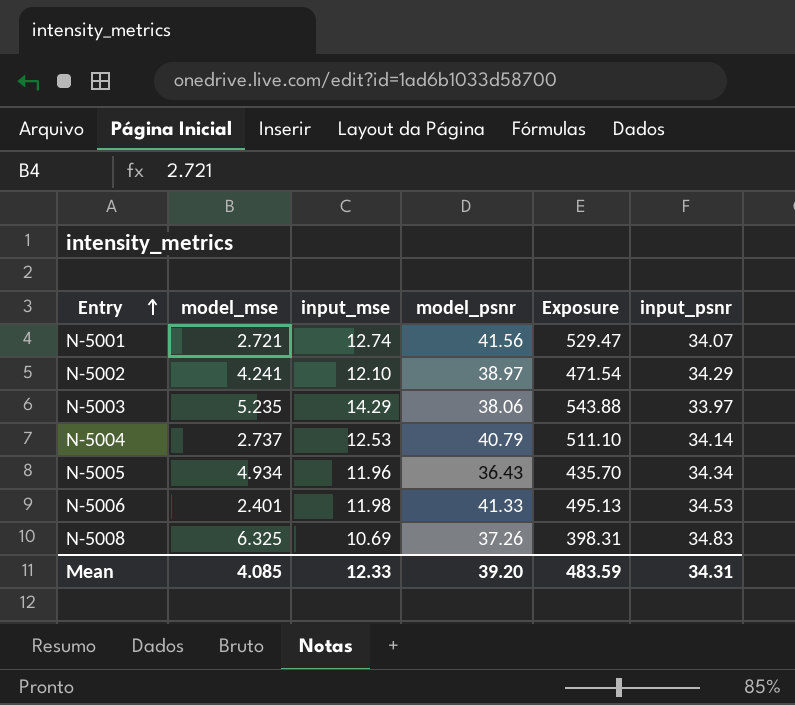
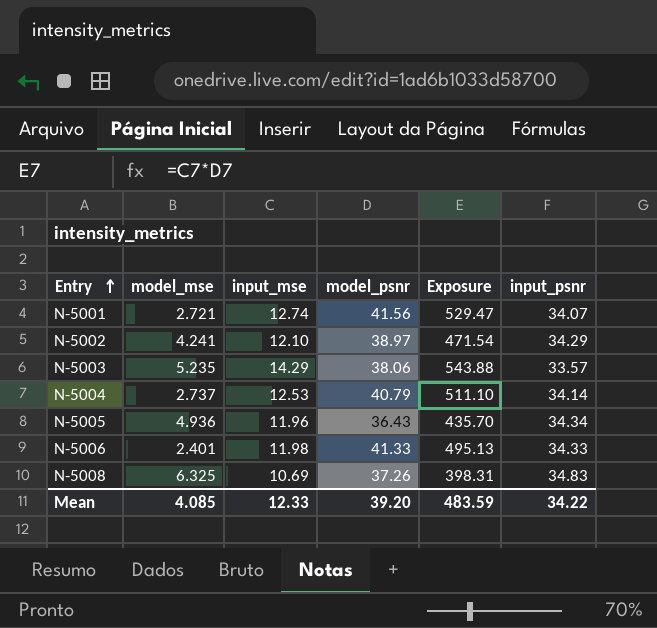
N-5003 | input_psnr: 33.97 -> 33.57
N-5005 | model_mse: 4.934 -> 4.936
N-5006 | input_psnr: 34.53 -> 34.33
Mean | input_psnr: 34.31 -> 34.22

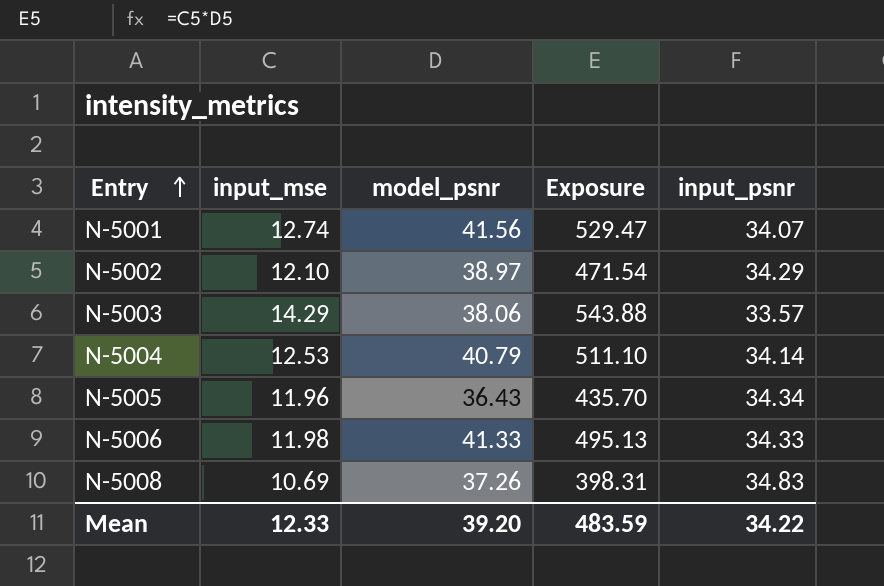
column model_mse | position: 2 -> none

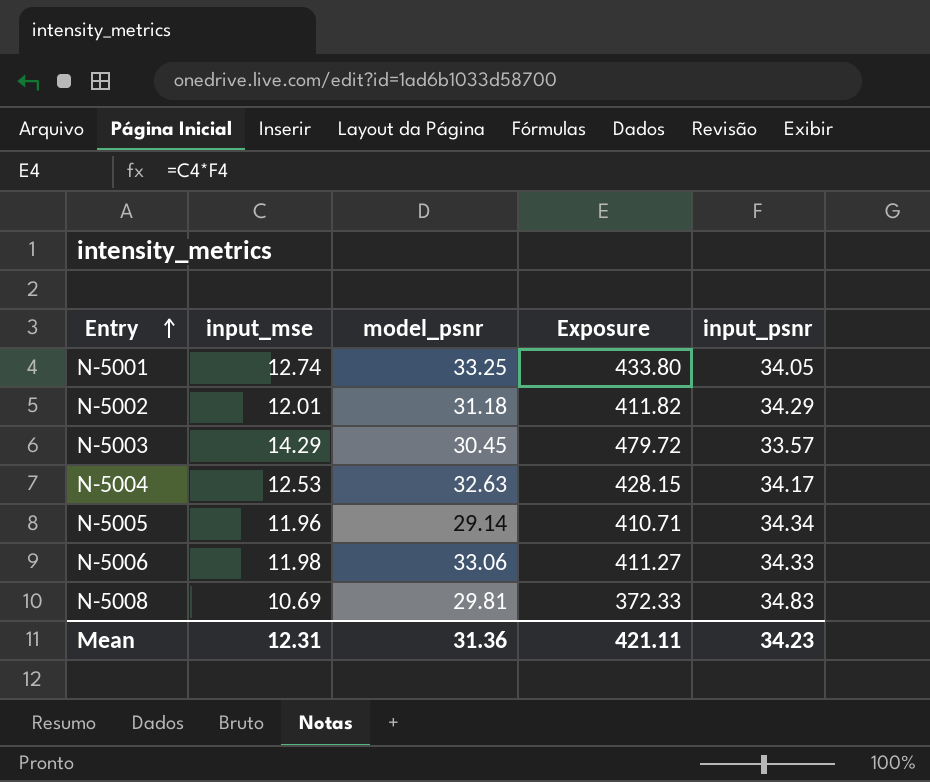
column Exposure | formula: [input_mse] * [model_psnr] -> [input_mse] * [input_psnr]
N-5001 | model_psnr: 41.56 -> 33.25
N-5001 | input_psnr: 34.07 -> 34.05
N-5002 | input_mse: 12.10 -> 12.01
N-5002 | model_psnr: 38.97 -> 31.18
N-5003 | model_psnr: 38.06 -> 30.45
N-5004 | model_psnr: 40.79 -> 32.63
N-5004 | input_psnr: 34.14 -> 34.17
N-5005 | model_psnr: 36.43 -> 29.14
N-5006 | model_psnr: 41.33 -> 33.06
N-5008 | model_psnr: 37.26 -> 29.81
Mean | input_mse: 12.33 -> 12.31
Mean | model_psnr: 39.20 -> 31.36
Mean | Exposure: 483.59 -> 421.11
Mean | input_psnr: 34.22 -> 34.23

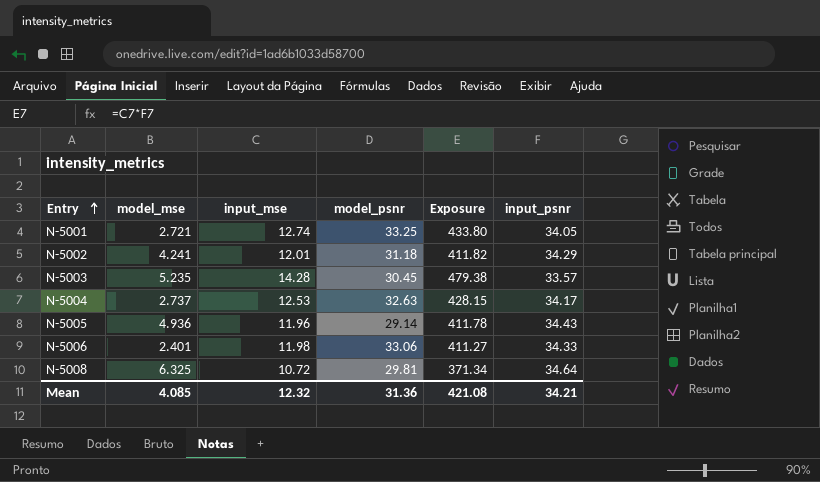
column model_mse | position: none -> 2
N-5003 | input_mse: 14.29 -> 14.28
N-5003 | Exposure: 479.72 -> 479.38
N-5005 | Exposure: 410.71 -> 411.78
N-5005 | input_psnr: 34.34 -> 34.43
N-5008 | input_mse: 10.69 -> 10.72
N-5008 | Exposure: 372.33 -> 371.34
N-5008 | input_psnr: 34.83 -> 34.64
Mean | input_mse: 12.31 -> 12.32
Mean | Exposure: 421.11 -> 421.08
Mean | input_psnr: 34.23 -> 34.21

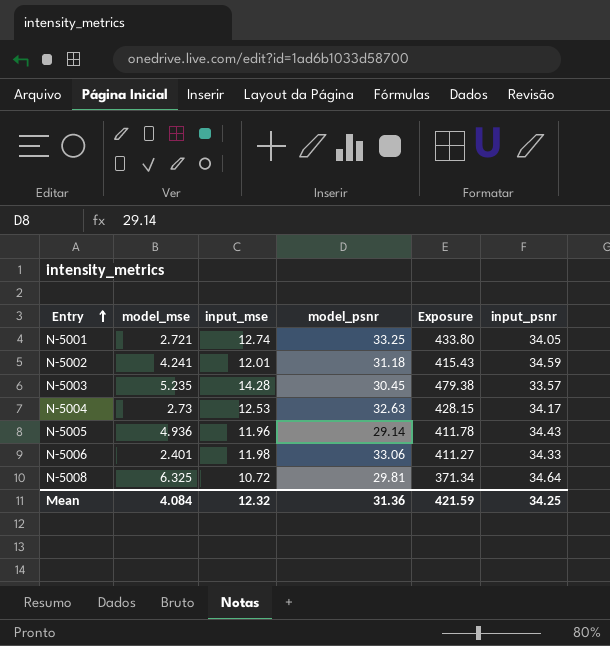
N-5002 | Exposure: 411.82 -> 415.43
N-5002 | input_psnr: 34.29 -> 34.59
N-5004 | model_mse: 2.737 -> 2.73
Mean | model_mse: 4.085 -> 4.084
Mean | Exposure: 421.08 -> 421.59
Mean | input_psnr: 34.21 -> 34.25

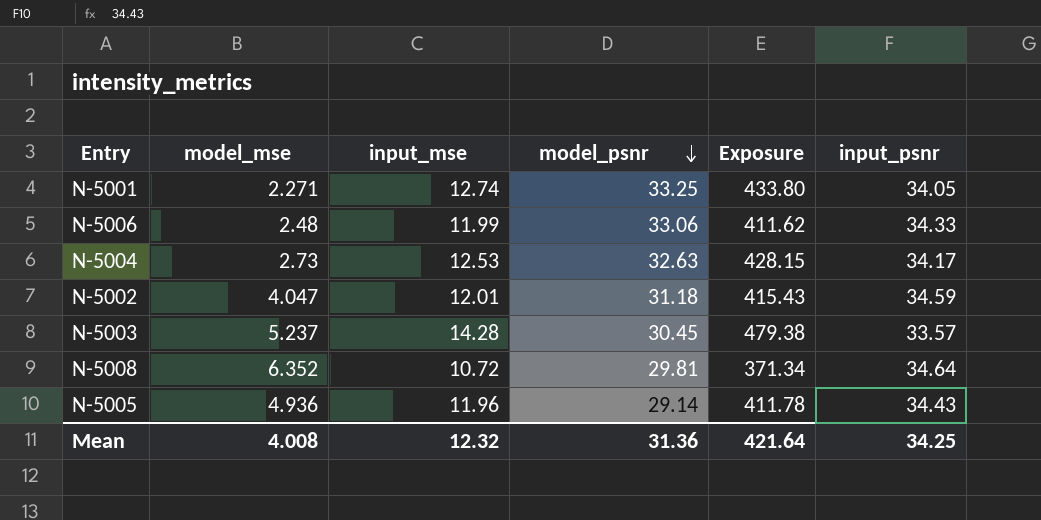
row order: Entry ascending -> model_psnr descending
N-5001 | model_mse: 2.721 -> 2.271
N-5006 | model_mse: 2.401 -> 2.48
N-5006 | input_mse: 11.98 -> 11.99
N-5006 | Exposure: 411.27 -> 411.62
N-5002 | model_mse: 4.241 -> 4.047
N-5003 | model_mse: 5.235 -> 5.237
N-5008 | model_mse: 6.325 -> 6.352
Mean | model_mse: 4.084 -> 4.008
Mean | Exposure: 421.59 -> 421.64

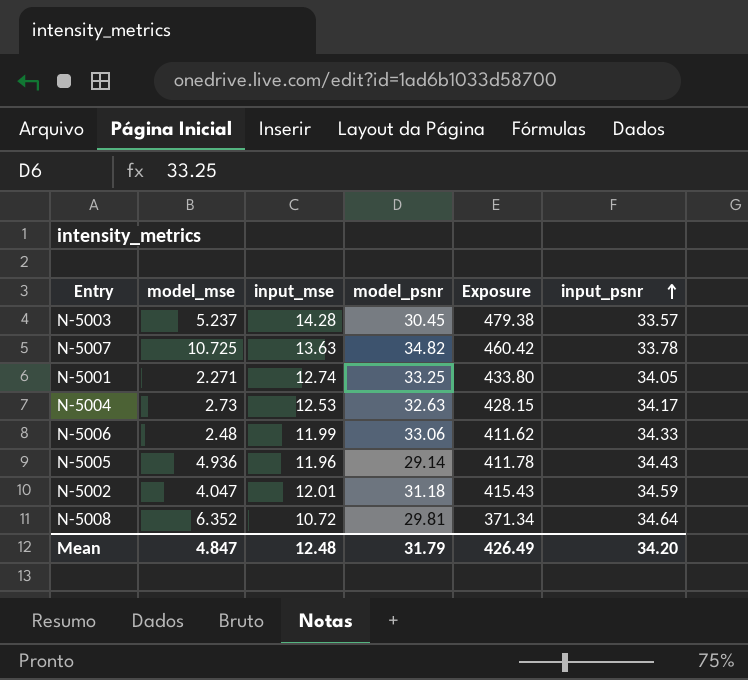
row order: model_psnr descending -> input_psnr ascending
row N-5007: none -> 10.725 | 13.63 | 34.82 | 460.42 | 33.78
Mean | model_mse: 4.008 -> 4.847
Mean | input_mse: 12.32 -> 12.48
Mean | model_psnr: 31.36 -> 31.79
Mean | Exposure: 421.64 -> 426.49
Mean | input_psnr: 34.25 -> 34.20

